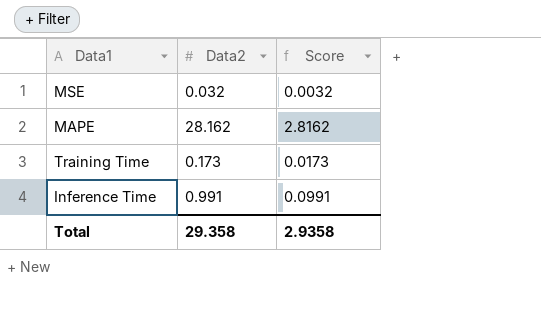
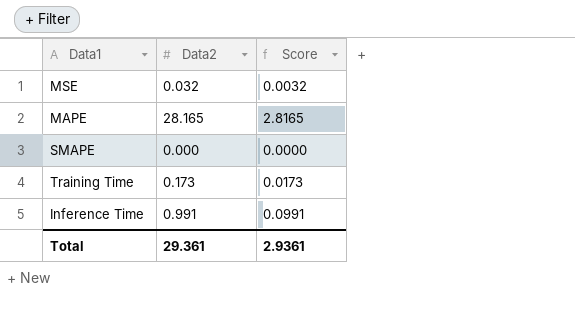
MAPE | Data2: 28.162 -> 28.165
MAPE | Score: 2.8162 -> 2.8165
row SMAPE: none -> 0.000 | 0.0000
Total | Data2: 29.358 -> 29.361
Total | Score: 2.9358 -> 2.9361

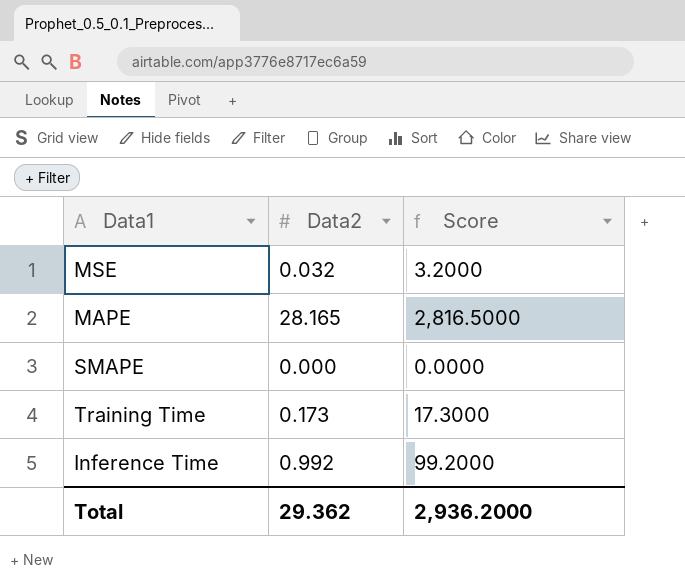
column Score | formula: [Data2] * 0.1 -> [Data2] * 100
Inference Time | Data2: 0.991 -> 0.992
Total | Data2: 29.361 -> 29.362
Total | Score: 2.9361 -> 2,936.2000

